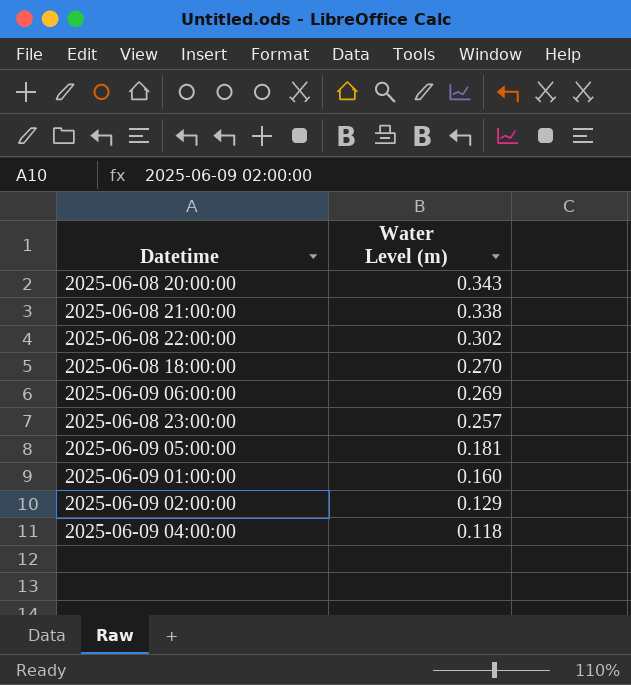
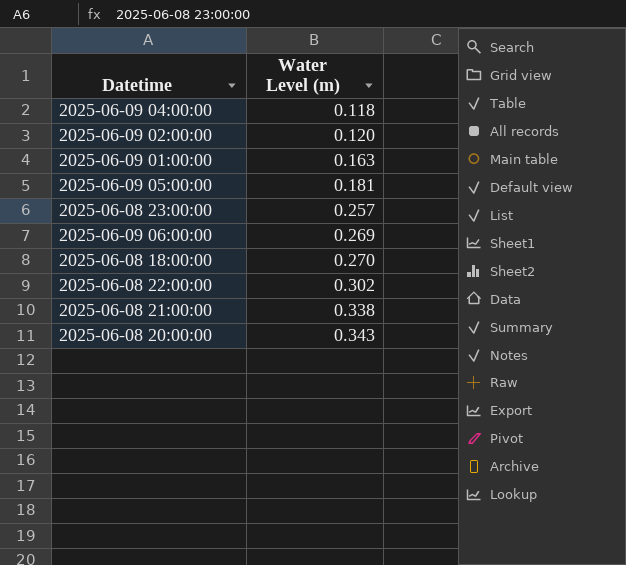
row order: Water Level (m) descending -> Water Level (m) ascending
2025-06-09 02:00:00 | Water Level (m): 0.129 -> 0.120
2025-06-09 01:00:00 | Water Level (m): 0.160 -> 0.163

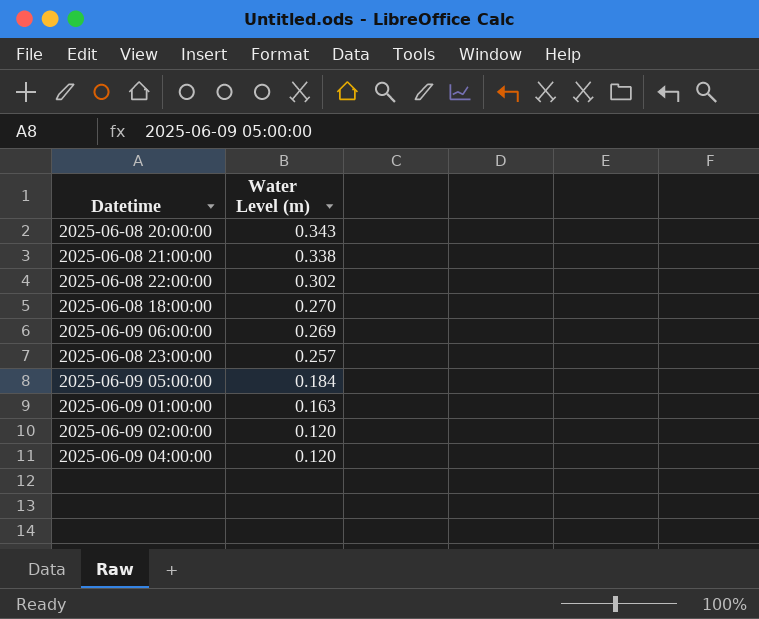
row order: Water Level (m) ascending -> Water Level (m) descending
2025-06-09 05:00:00 | Water Level (m): 0.181 -> 0.184
2025-06-09 04:00:00 | Water Level (m): 0.118 -> 0.120

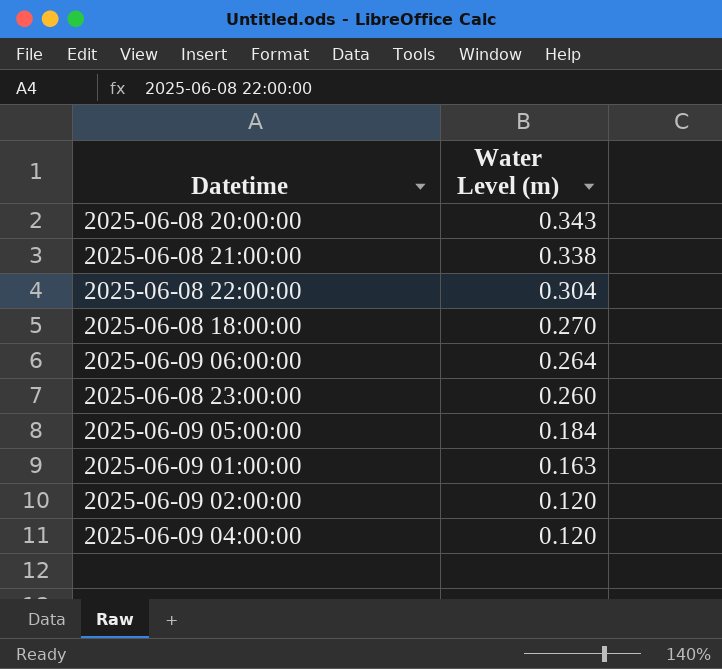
2025-06-08 22:00:00 | Water Level (m): 0.302 -> 0.304
2025-06-09 06:00:00 | Water Level (m): 0.269 -> 0.264
2025-06-08 23:00:00 | Water Level (m): 0.257 -> 0.260

